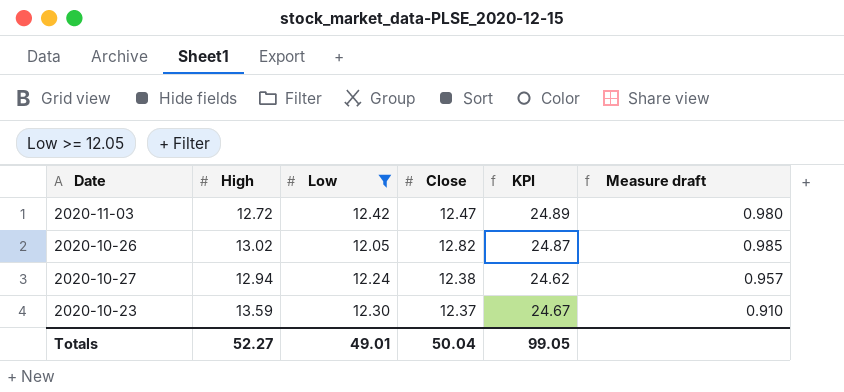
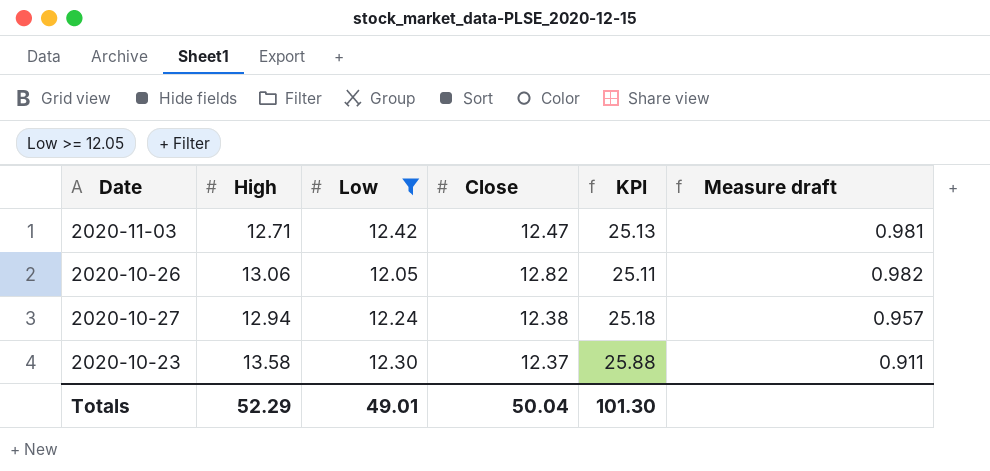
column KPI | formula: [Low] + [Close] -> [High] + [Low]
2020-11-03 | High: 12.72 -> 12.71
2020-11-03 | Measure draft: 0.980 -> 0.981
2020-10-26 | High: 13.02 -> 13.06
2020-10-26 | Measure draft: 0.985 -> 0.982
2020-10-23 | High: 13.59 -> 13.58
2020-10-23 | Measure draft: 0.910 -> 0.911
Totals | High: 52.27 -> 52.29
Totals | KPI: 99.05 -> 101.30

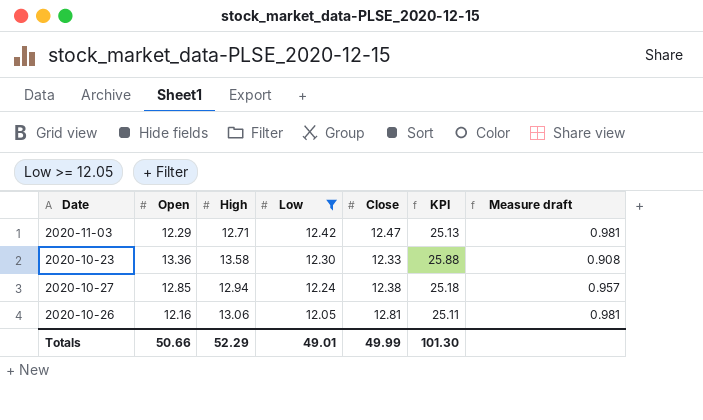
row order: none -> Low descending
column Open | position: none -> 2
2020-10-23 | Close: 12.37 -> 12.33
2020-10-23 | Measure draft: 0.911 -> 0.908
2020-10-26 | Close: 12.82 -> 12.81
2020-10-26 | Measure draft: 0.982 -> 0.981
Totals | Close: 50.04 -> 49.99

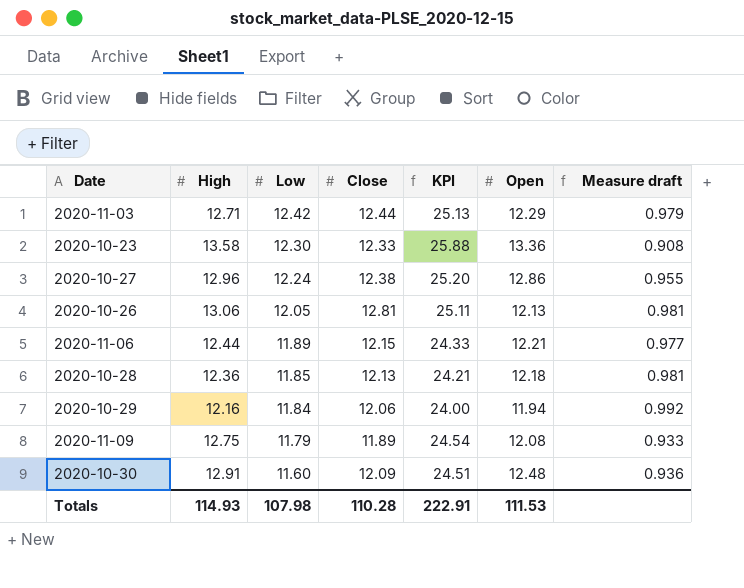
filter: Low >= 12.05 -> none
column Open | position: 2 -> 6
2020-11-03 | Close: 12.47 -> 12.44
2020-11-03 | Measure draft: 0.981 -> 0.979
2020-10-27 | High: 12.94 -> 12.96
2020-10-27 | KPI: 25.18 -> 25.20
2020-10-27 | Open: 12.85 -> 12.86
2020-10-27 | Measure draft: 0.957 -> 0.955
2020-10-26 | Open: 12.16 -> 12.13
Totals | High: 52.29 -> 114.93
Totals | Low: 49.01 -> 107.98
Totals | Close: 49.99 -> 110.28
Totals | KPI: 101.30 -> 222.91
Totals | Open: 50.66 -> 111.53

